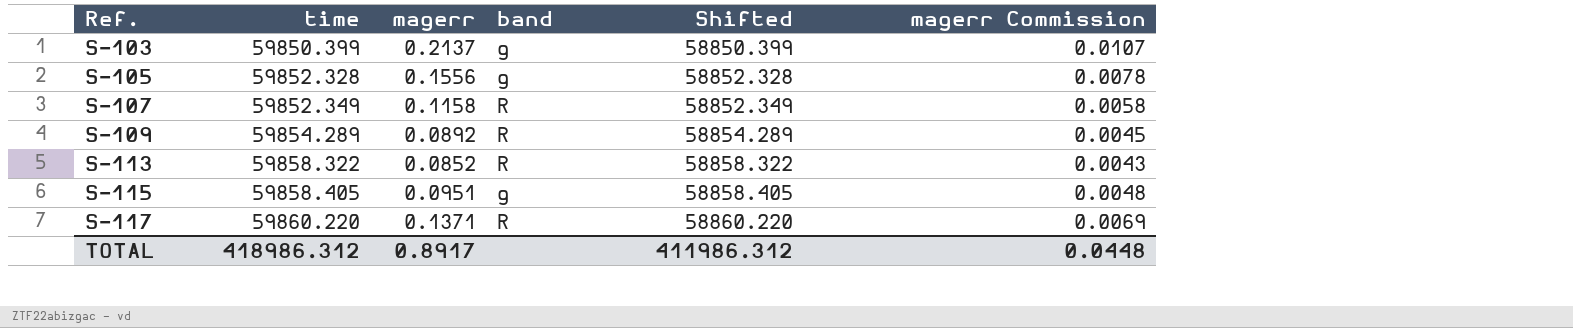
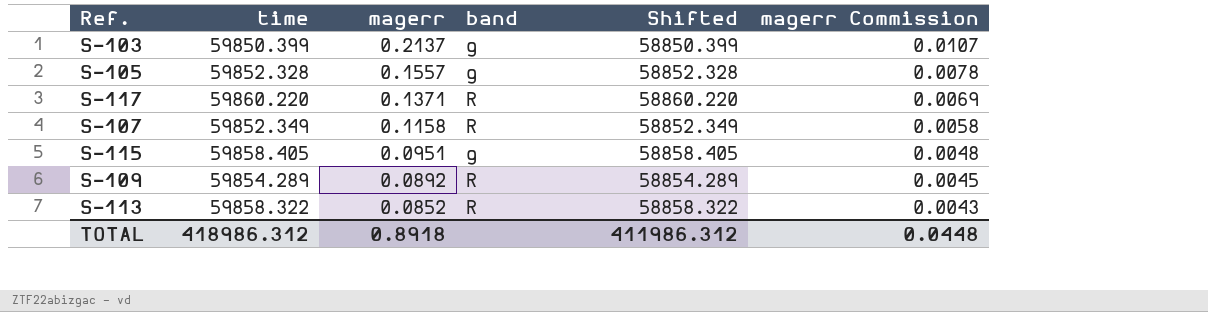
row order: Ref. ascending -> magerr descending
S-105 | magerr: 0.1556 -> 0.1557
TOTAL | magerr: 0.8917 -> 0.8918

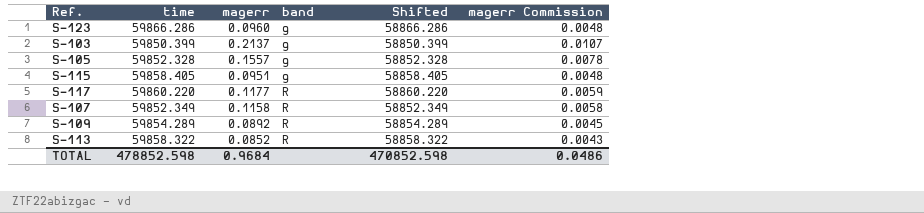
row order: magerr descending -> band ascending
row S-123: none -> 59866.286 | 0.0960 | g | 58866.286 | 0.0048
S-117 | magerr: 0.1371 -> 0.1177
S-117 | magerr Commission: 0.0069 -> 0.0059
TOTAL | time: 418986.312 -> 478852.598
TOTAL | magerr: 0.8918 -> 0.9684
TOTAL | Shifted: 411986.312 -> 470852.598
TOTAL | magerr Commission: 0.0448 -> 0.0486

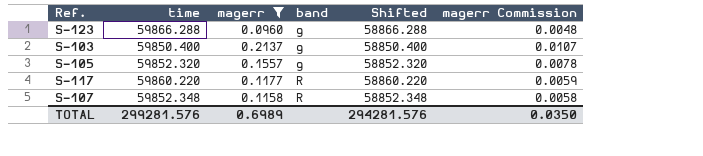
filter: none -> magerr >= 0.0960
S-123 | time: 59866.286 -> 59866.288
S-123 | Shifted: 58866.286 -> 58866.288
S-103 | time: 59850.399 -> 59850.400
S-103 | Shifted: 58850.399 -> 58850.400
S-105 | time: 59852.328 -> 59852.320
S-105 | Shifted: 58852.328 -> 58852.320
S-107 | time: 59852.349 -> 59852.348
S-107 | Shifted: 58852.349 -> 58852.348
TOTAL | time: 478852.598 -> 299281.576
TOTAL | magerr: 0.9684 -> 0.6989
TOTAL | Shifted: 470852.598 -> 294281.576
TOTAL | magerr Commission: 0.0486 -> 0.0350

